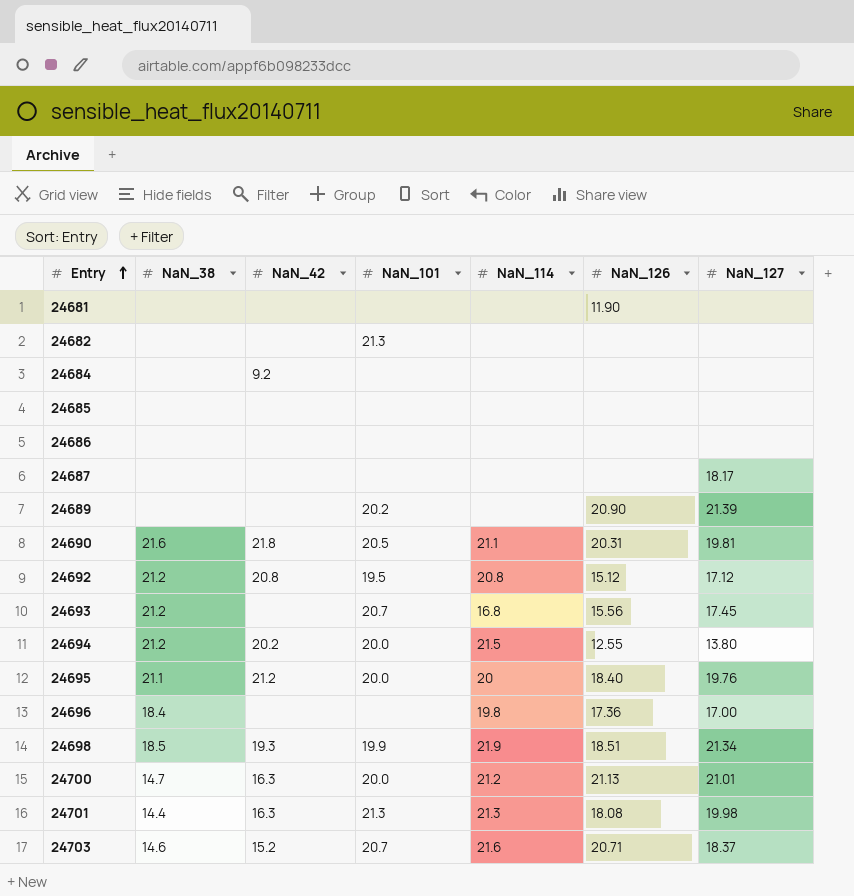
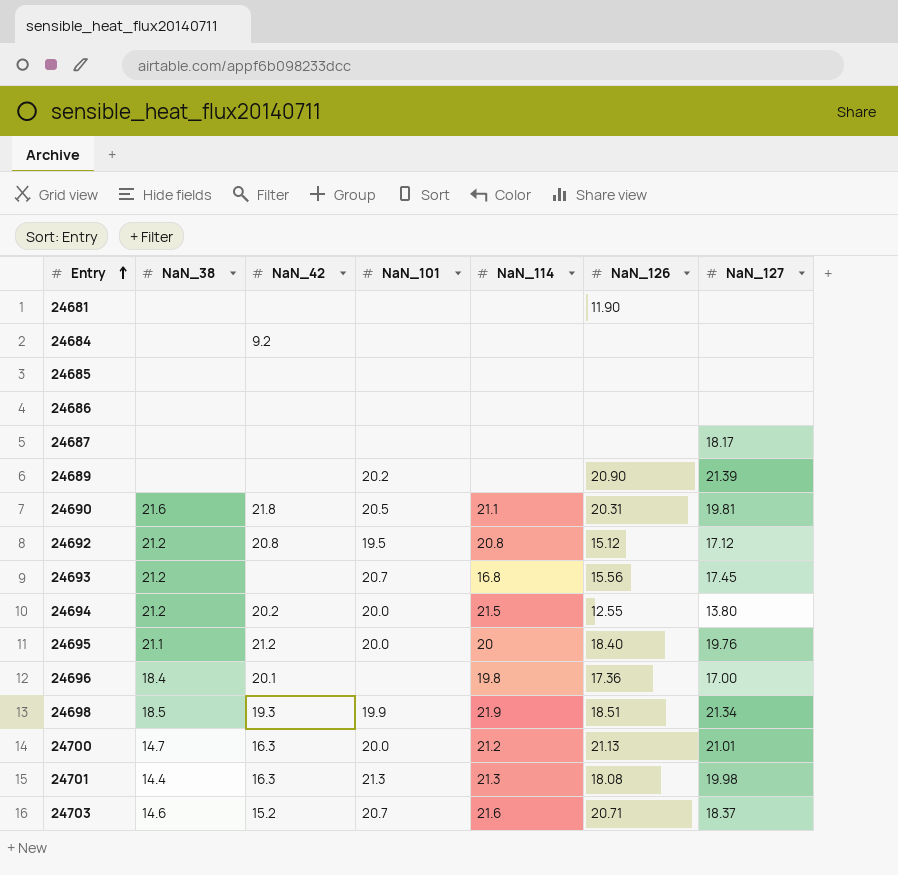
row 24682: none | none | 21.3 | none | none | none -> none
24696 | NaN_42: none -> 20.1

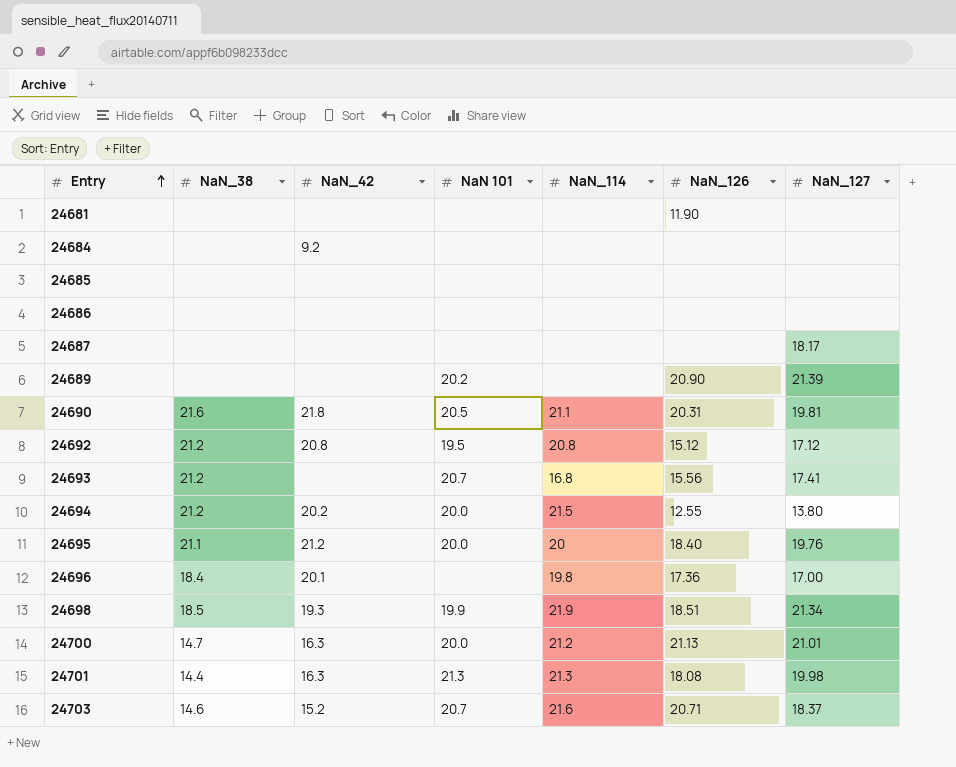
column name: NaN_101 -> NaN 101
24693 | NaN_127: 17.45 -> 17.41

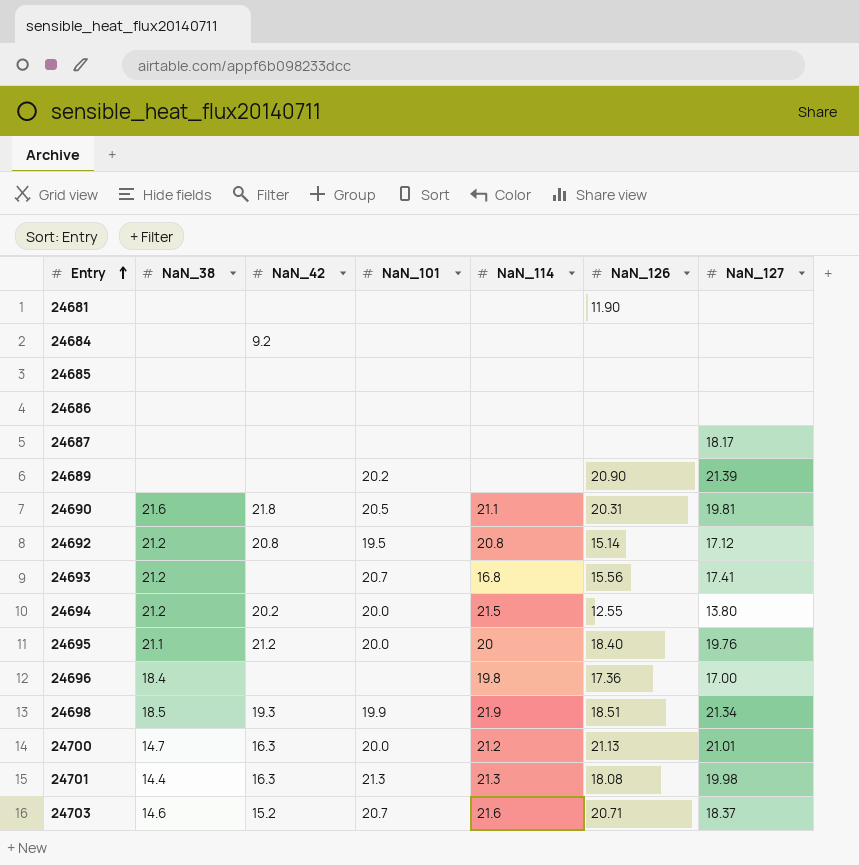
column name: NaN 101 -> NaN_101
24692 | NaN_126: 15.12 -> 15.14
24696 | NaN_42: 20.1 -> none

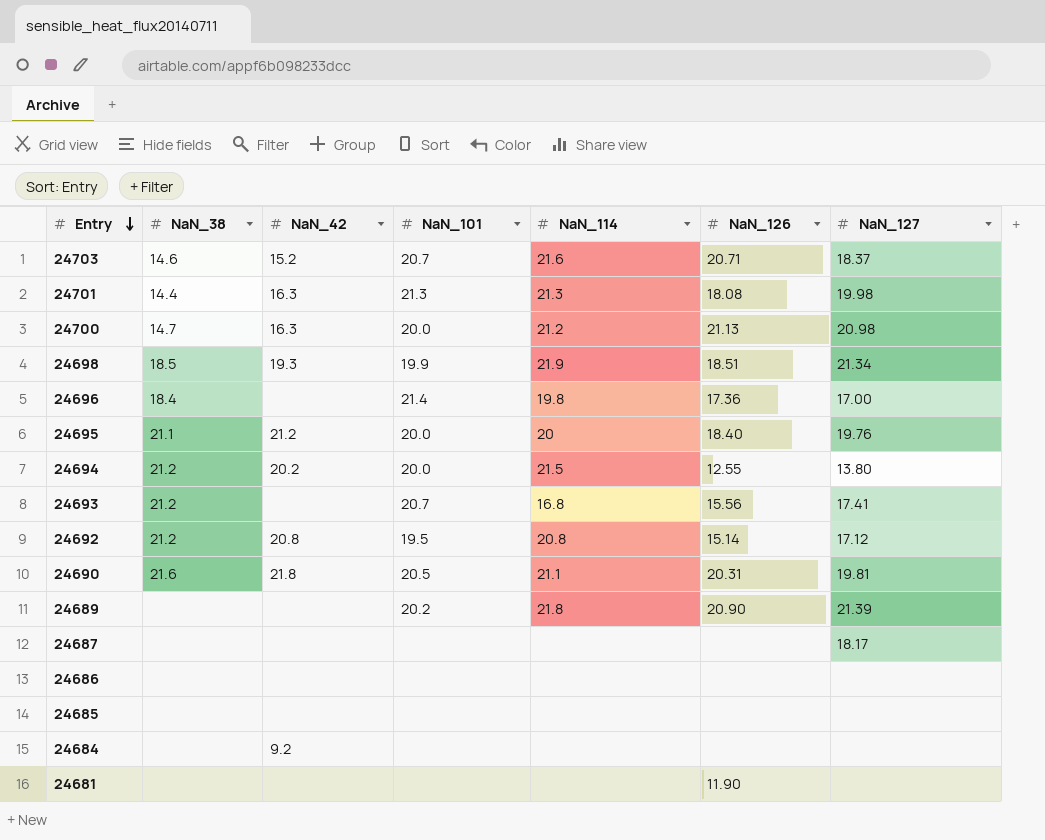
row order: Entry ascending -> Entry descending
24700 | NaN_127: 21.01 -> 20.98
24696 | NaN_101: none -> 21.4
24689 | NaN_114: none -> 21.8

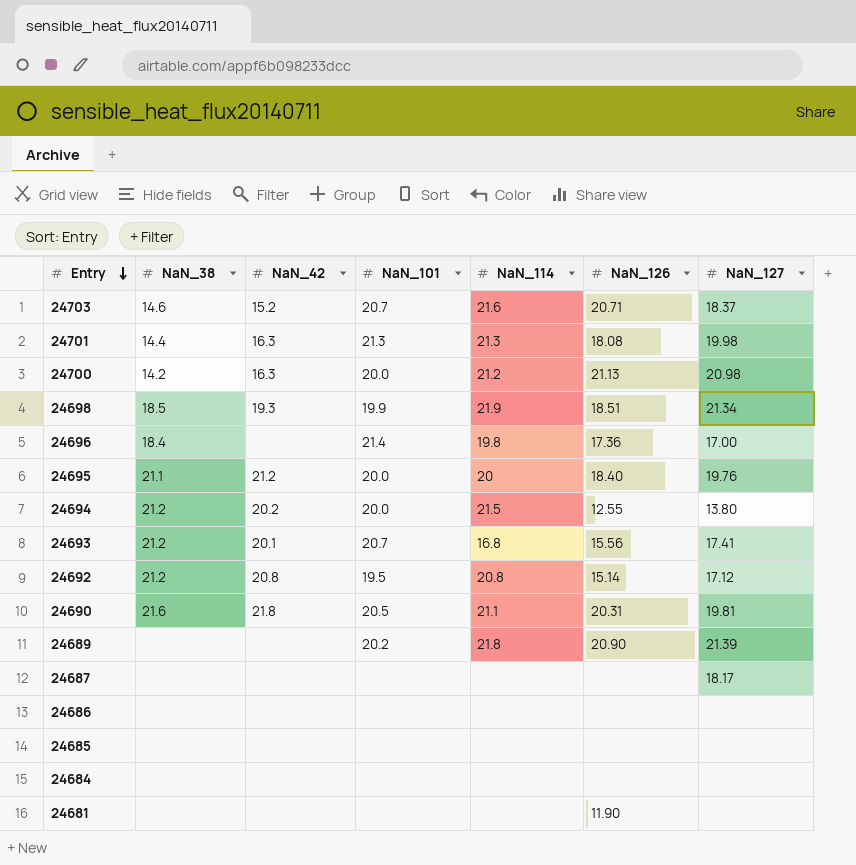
24700 | NaN_38: 14.7 -> 14.2
24693 | NaN_42: none -> 20.1
24684 | NaN_42: 9.2 -> none

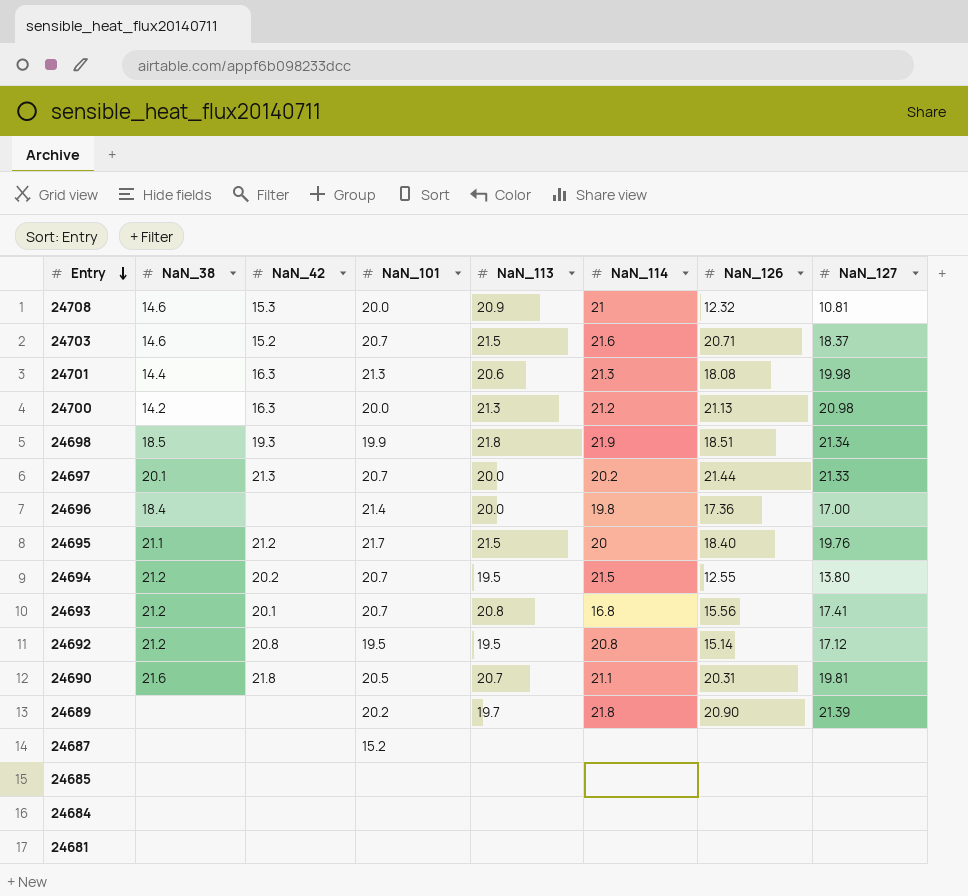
column NaN_113 | position: none -> 5
row 24686: none | none | none | none | none | none -> none
row 24708: none -> 14.6 | 15.3 | 20.0 | 20.9 | 21 | 12.32 | 10.81
row 24697: none -> 20.1 | 21.3 | 20.7 | 20.0 | 20.2 | 21.44 | 21.33
24695 | NaN_101: 20.0 -> 21.7
24694 | NaN_101: 20.0 -> 20.7
24687 | NaN_101: none -> 15.2
24687 | NaN_127: 18.17 -> none
24681 | NaN_126: 11.90 -> none

